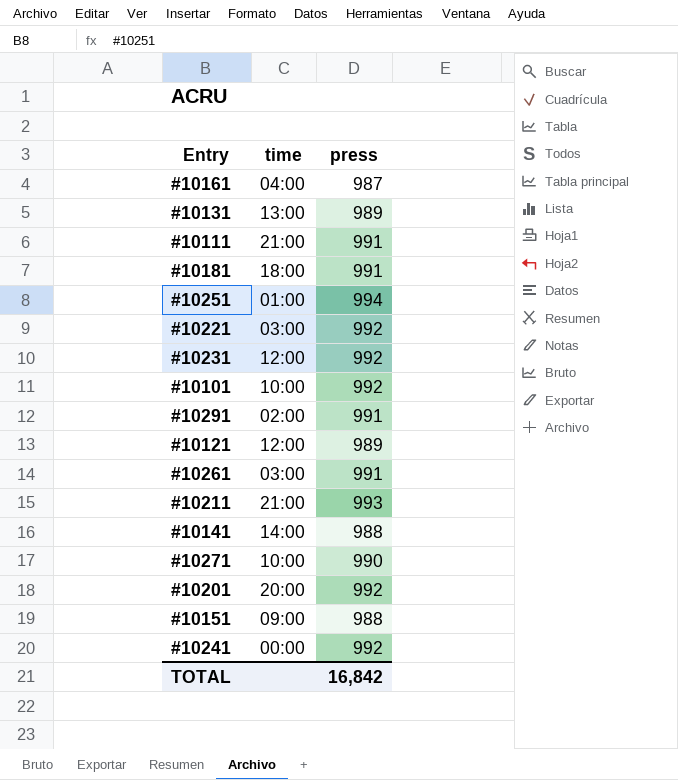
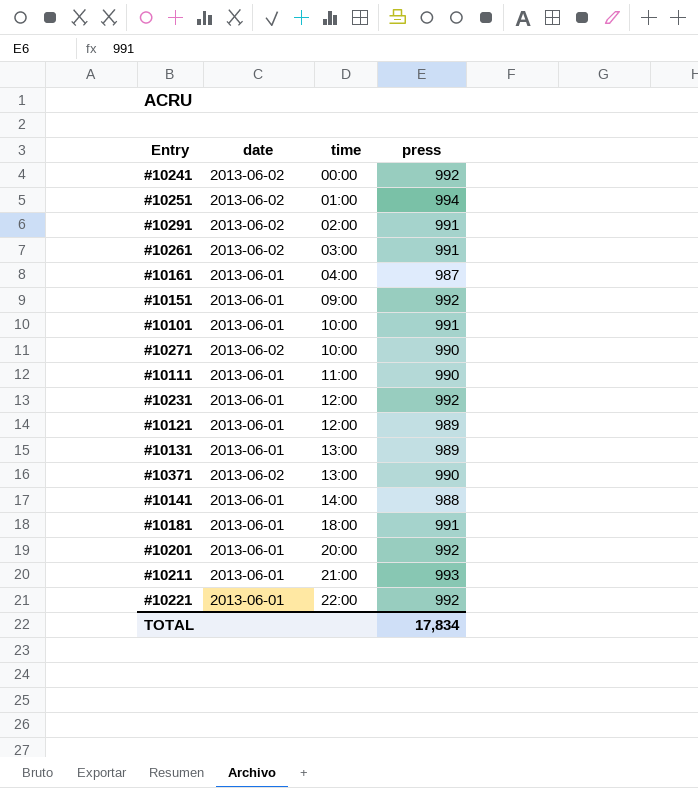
row order: none -> time ascending
column date | position: none -> 2
#10151 | press: 988 -> 992
#10101 | press: 992 -> 991
#10111 | time: 21:00 -> 11:00
#10111 | press: 991 -> 990
row #10371: none -> 2013-06-02 | 13:00 | 990
#10221 | time: 03:00 -> 22:00
TOTAL | press: 16,842 -> 17,834

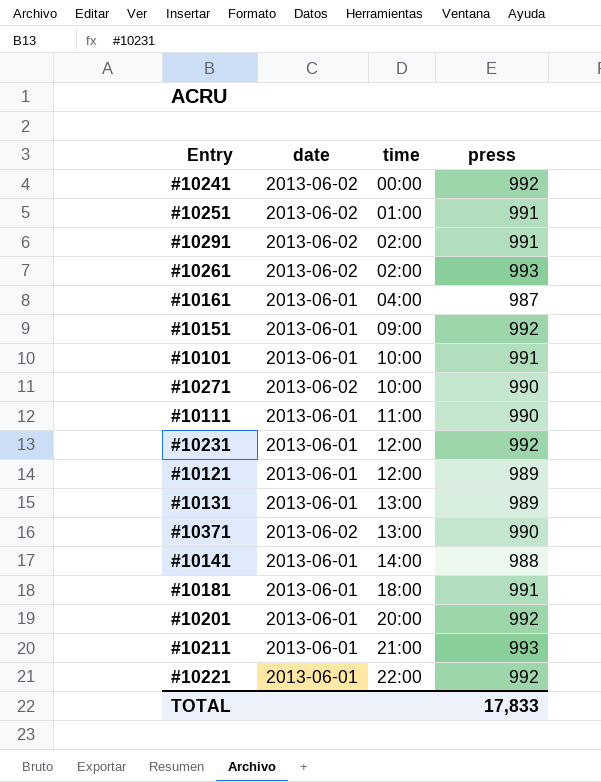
#10251 | press: 994 -> 991
#10261 | time: 03:00 -> 02:00
#10261 | press: 991 -> 993
TOTAL | press: 17,834 -> 17,833

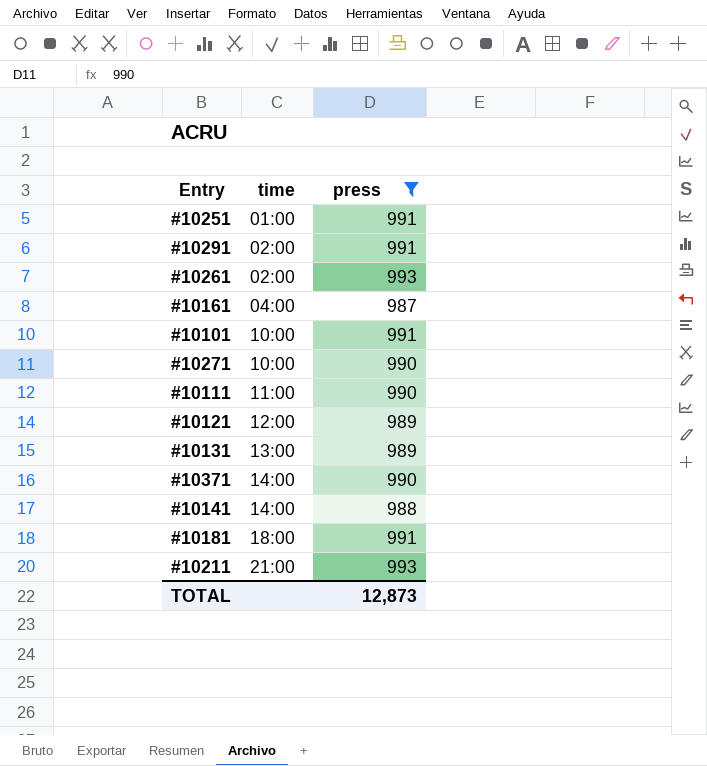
filter: none -> press != 992
column date | position: 2 -> none
#10371 | time: 13:00 -> 14:00
TOTAL | press: 17,833 -> 12,873

